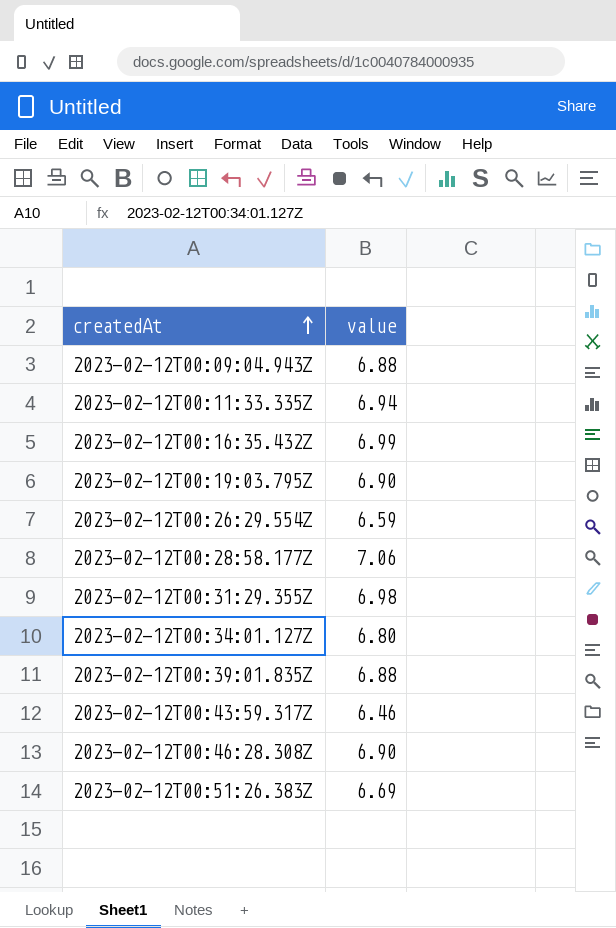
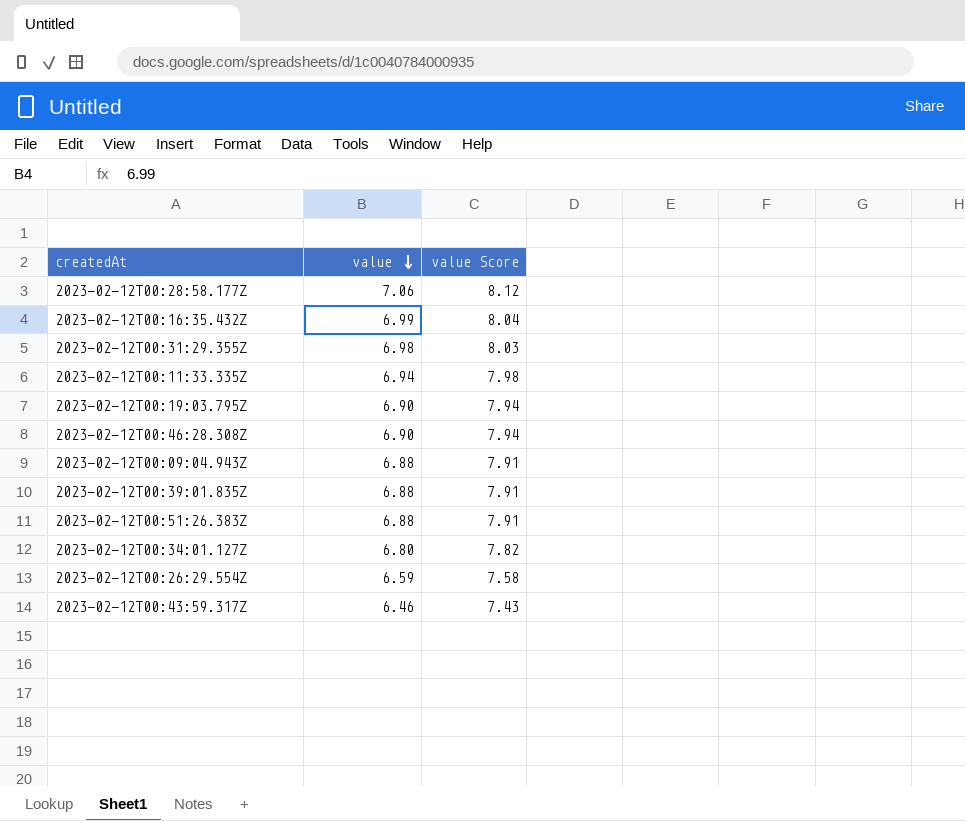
row order: createdAt ascending -> value descending
column value Score | formula: none -> [value] * 1.15
2023-02-12T00:51:26.383Z | value: 6.69 -> 6.88

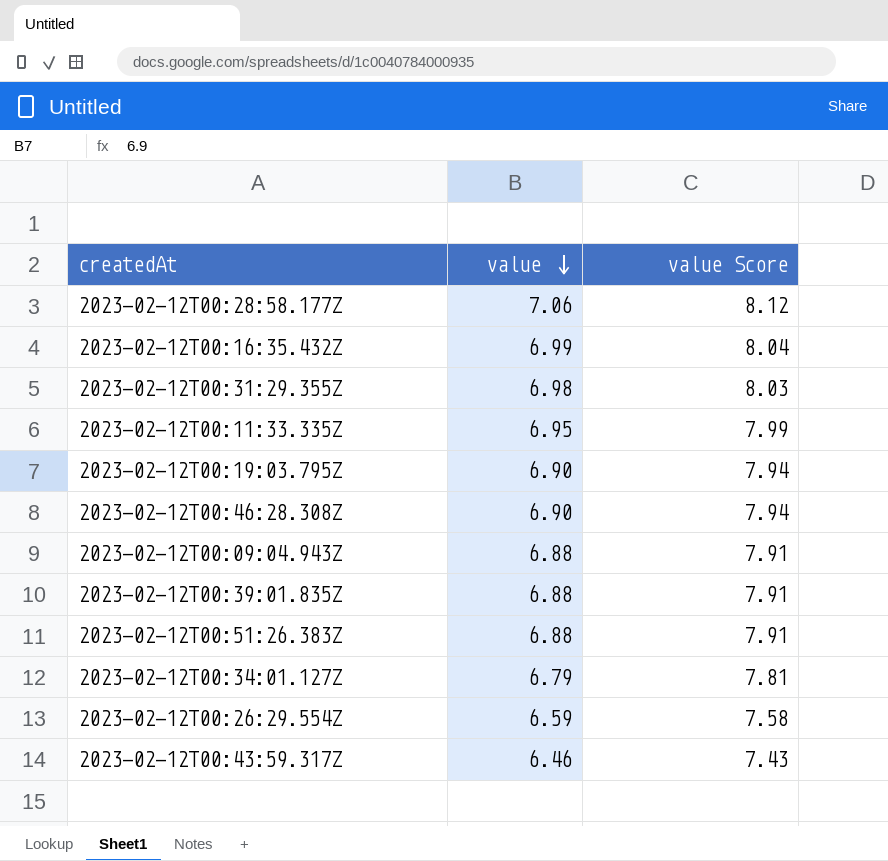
2023-02-12T00:11:33.335Z | value: 6.94 -> 6.95
2023-02-12T00:11:33.335Z | value Score: 7.98 -> 7.99
2023-02-12T00:34:01.127Z | value: 6.80 -> 6.79
2023-02-12T00:34:01.127Z | value Score: 7.82 -> 7.81

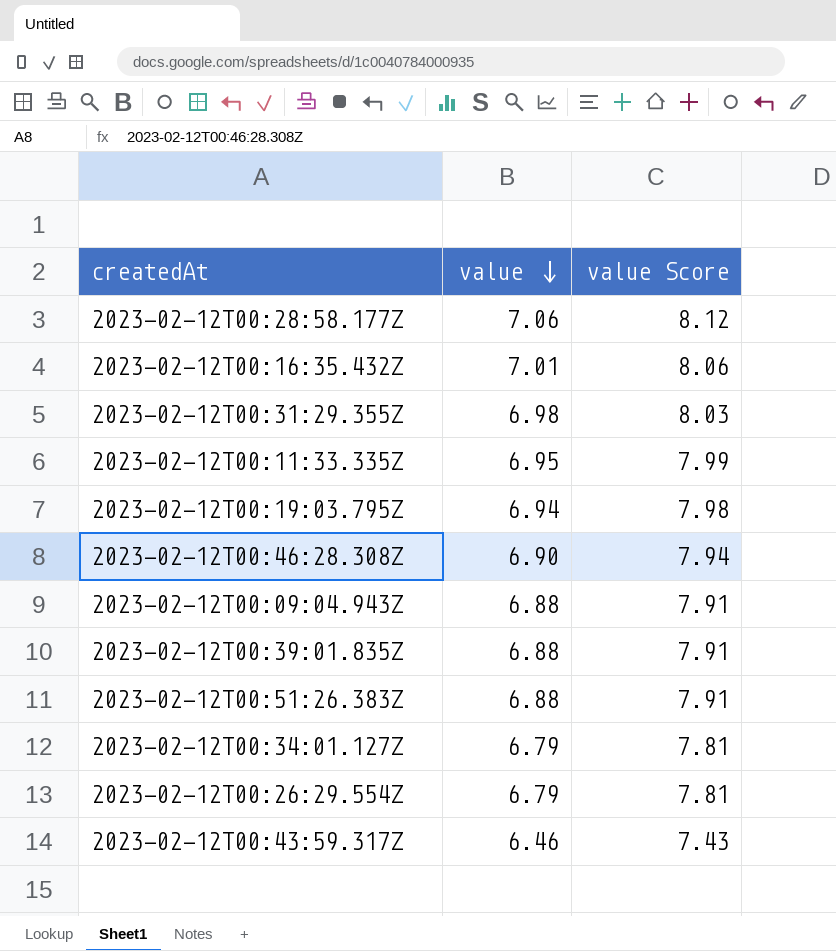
2023-02-12T00:16:35.432Z | value: 6.99 -> 7.01
2023-02-12T00:16:35.432Z | value Score: 8.04 -> 8.06
2023-02-12T00:19:03.795Z | value: 6.90 -> 6.94
2023-02-12T00:19:03.795Z | value Score: 7.94 -> 7.98
2023-02-12T00:26:29.554Z | value: 6.59 -> 6.79
2023-02-12T00:26:29.554Z | value Score: 7.58 -> 7.81

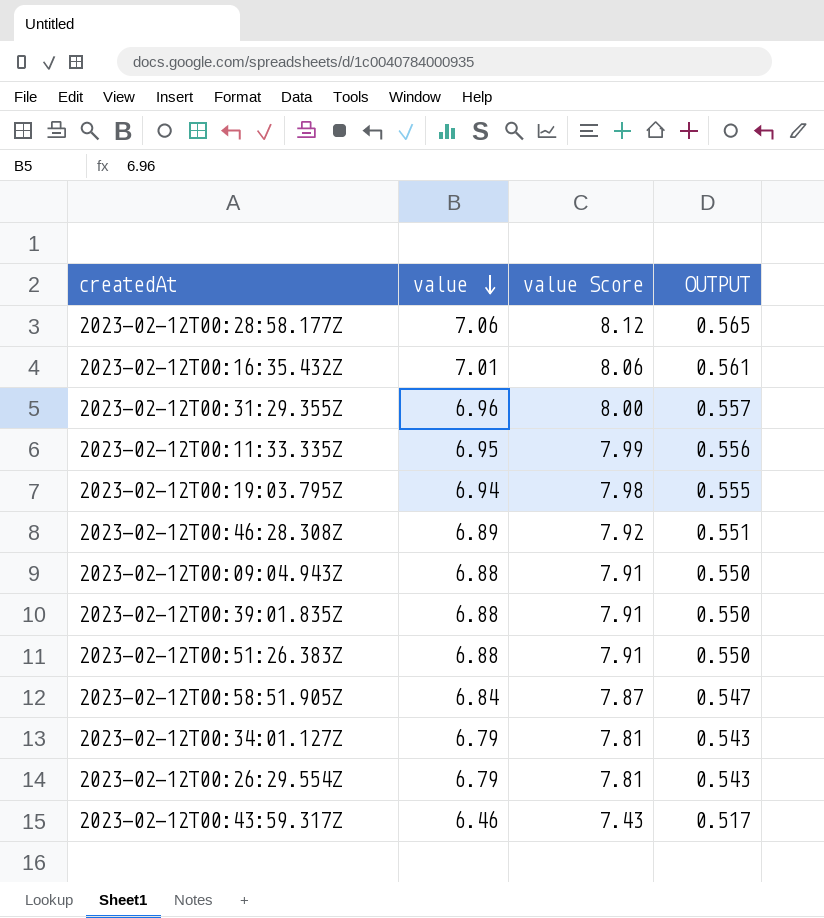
column OUTPUT | formula: none -> [value] * 0.08
2023-02-12T00:31:29.355Z | value: 6.98 -> 6.96
2023-02-12T00:31:29.355Z | value Score: 8.03 -> 8.00
2023-02-12T00:46:28.308Z | value: 6.90 -> 6.89
2023-02-12T00:46:28.308Z | value Score: 7.94 -> 7.92
row 2023-02-12T00:58:51.905Z: none -> 6.84 | 7.87 | 0.547

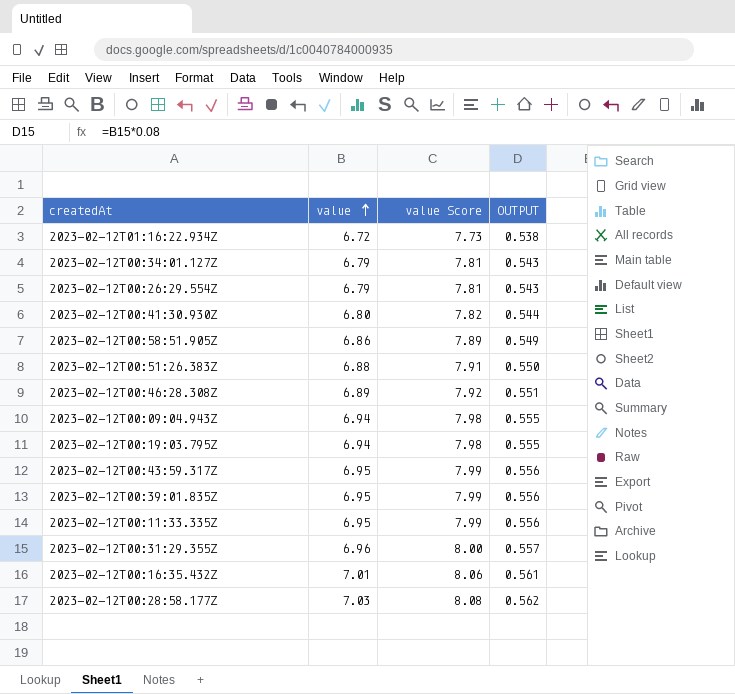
row order: value descending -> value ascending
row 2023-02-12T01:16:22.934Z: none -> 6.72 | 7.73 | 0.538
row 2023-02-12T00:41:30.930Z: none -> 6.80 | 7.82 | 0.544
2023-02-12T00:58:51.905Z | value: 6.84 -> 6.86
2023-02-12T00:58:51.905Z | value Score: 7.87 -> 7.89
2023-02-12T00:58:51.905Z | OUTPUT: 0.547 -> 0.549
2023-02-12T00:09:04.943Z | value: 6.88 -> 6.94
2023-02-12T00:09:04.943Z | value Score: 7.91 -> 7.98
2023-02-12T00:09:04.943Z | OUTPUT: 0.550 -> 0.555
2023-02-12T00:43:59.317Z | value: 6.46 -> 6.95
2023-02-12T00:43:59.317Z | value Score: 7.43 -> 7.99
2023-02-12T00:43:59.317Z | OUTPUT: 0.517 -> 0.556
2023-02-12T00:39:01.835Z | value: 6.88 -> 6.95
2023-02-12T00:39:01.835Z | value Score: 7.91 -> 7.99
2023-02-12T00:39:01.835Z | OUTPUT: 0.550 -> 0.556
2023-02-12T00:28:58.177Z | value: 7.06 -> 7.03
2023-02-12T00:28:58.177Z | value Score: 8.12 -> 8.08
2023-02-12T00:28:58.177Z | OUTPUT: 0.565 -> 0.562

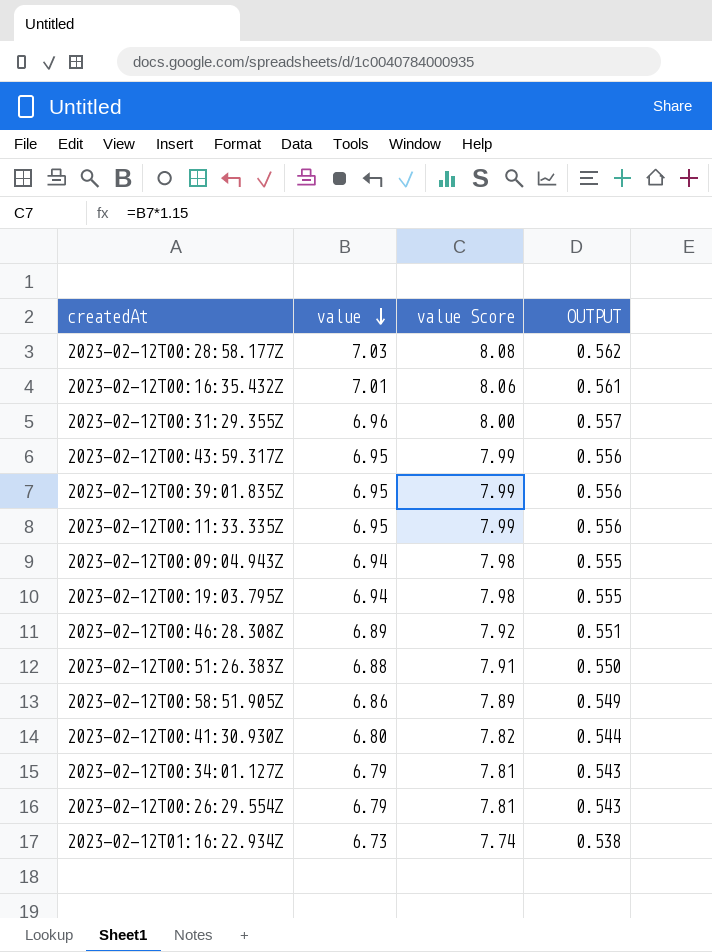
row order: value ascending -> value descending
2023-02-12T01:16:22.934Z | value: 6.72 -> 6.73
2023-02-12T01:16:22.934Z | value Score: 7.73 -> 7.74

